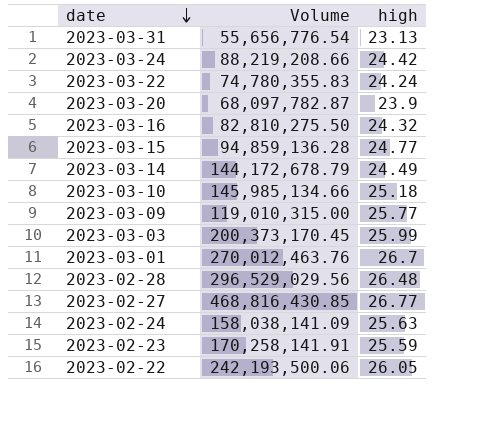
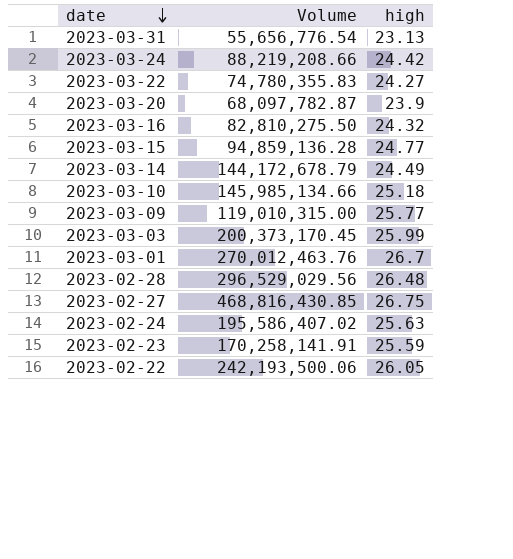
2023-03-22 | high: 24.24 -> 24.27
2023-02-27 | high: 26.77 -> 26.75
2023-02-24 | Volume: 158,038,141.09 -> 195,586,407.02

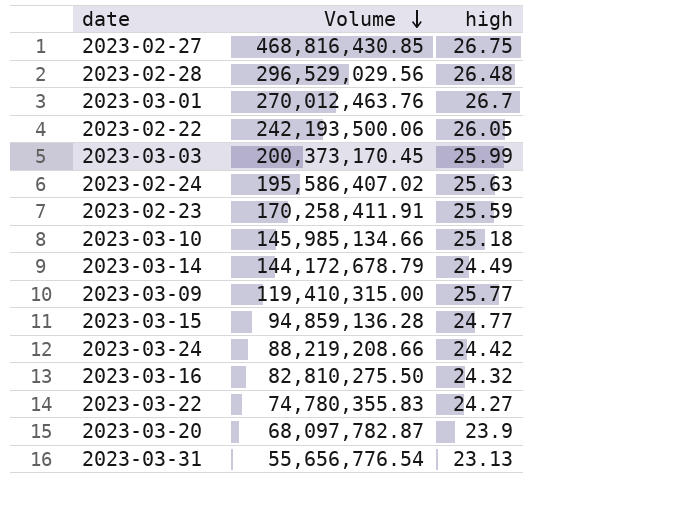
row order: date descending -> Volume descending
2023-02-23 | Volume: 170,258,141.91 -> 170,258,411.91
2023-03-09 | Volume: 119,010,315.00 -> 119,410,315.00

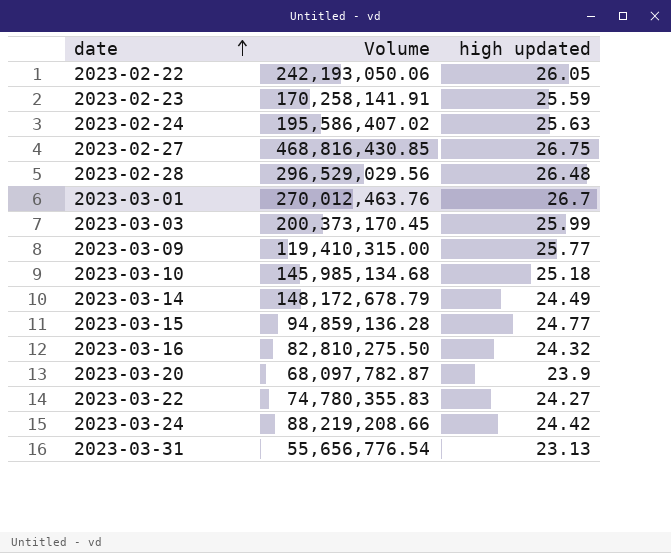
row order: Volume descending -> date ascending
column name: high -> high updated
2023-02-22 | Volume: 242,193,500.06 -> 242,193,050.06
2023-02-23 | Volume: 170,258,411.91 -> 170,258,141.91
2023-03-10 | Volume: 145,985,134.66 -> 145,985,134.68
2023-03-14 | Volume: 144,172,678.79 -> 148,172,678.79

